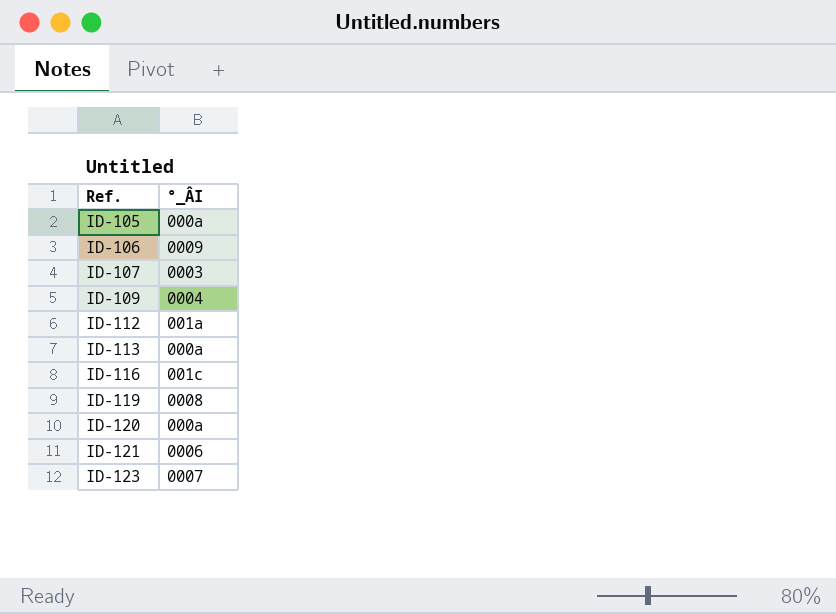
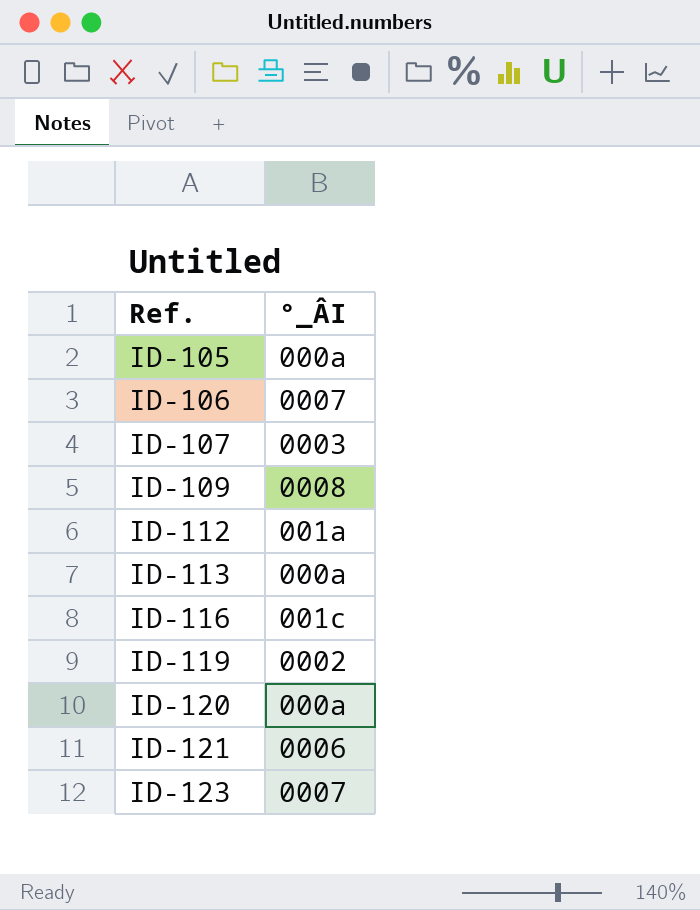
ID-106 | °_ÂI: 0009 -> 0007
ID-109 | °_ÂI: 0004 -> 0008
ID-119 | °_ÂI: 0008 -> 0002

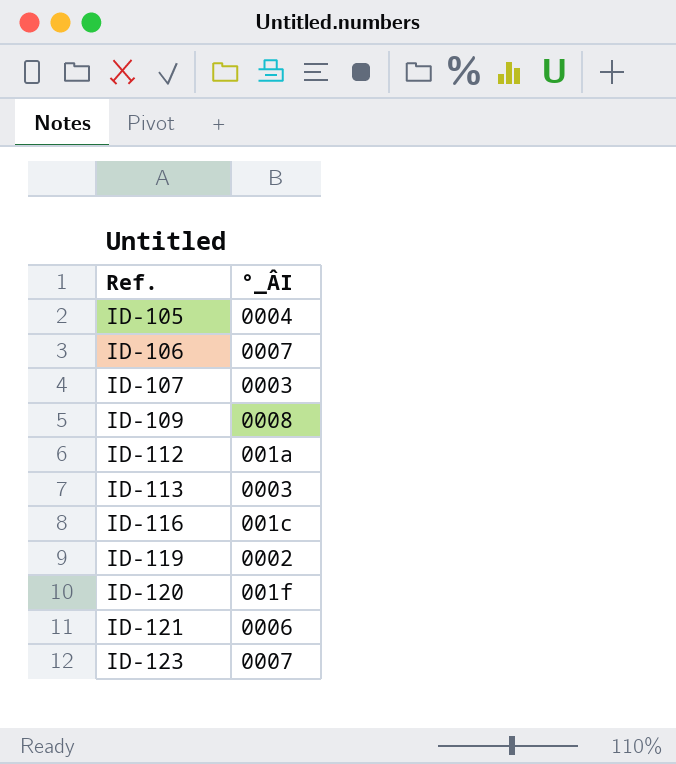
ID-105 | °_ÂI: 000a -> 0004
ID-113 | °_ÂI: 000a -> 0003
ID-120 | °_ÂI: 000a -> 001f

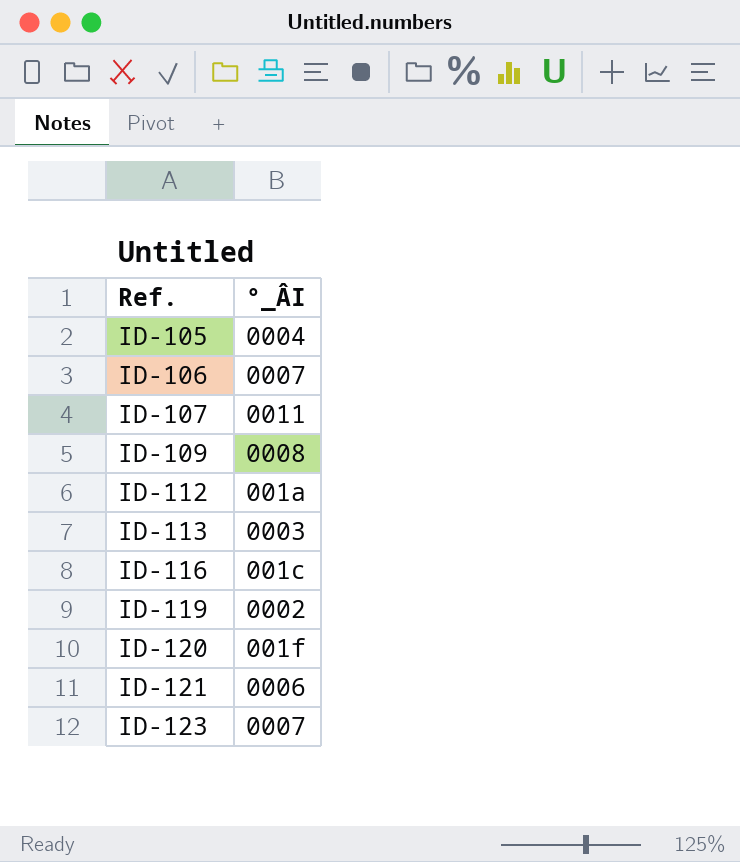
ID-107 | °_ÂI: 0003 -> 0011

